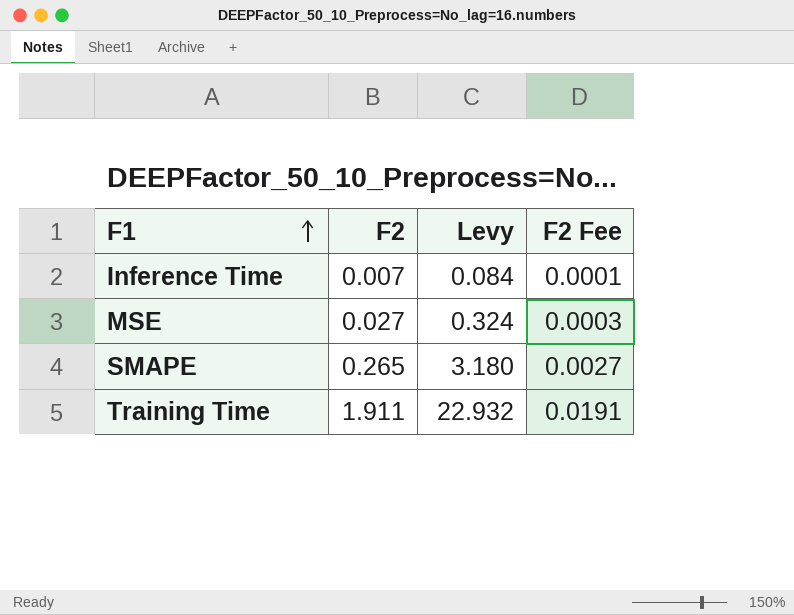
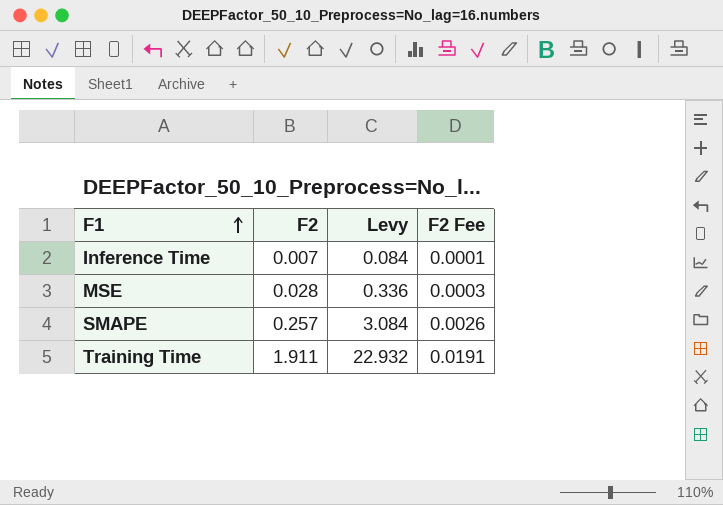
MSE | F2: 0.027 -> 0.028
MSE | Levy: 0.324 -> 0.336
SMAPE | F2: 0.265 -> 0.257
SMAPE | Levy: 3.180 -> 3.084
SMAPE | F2 Fee: 0.0027 -> 0.0026

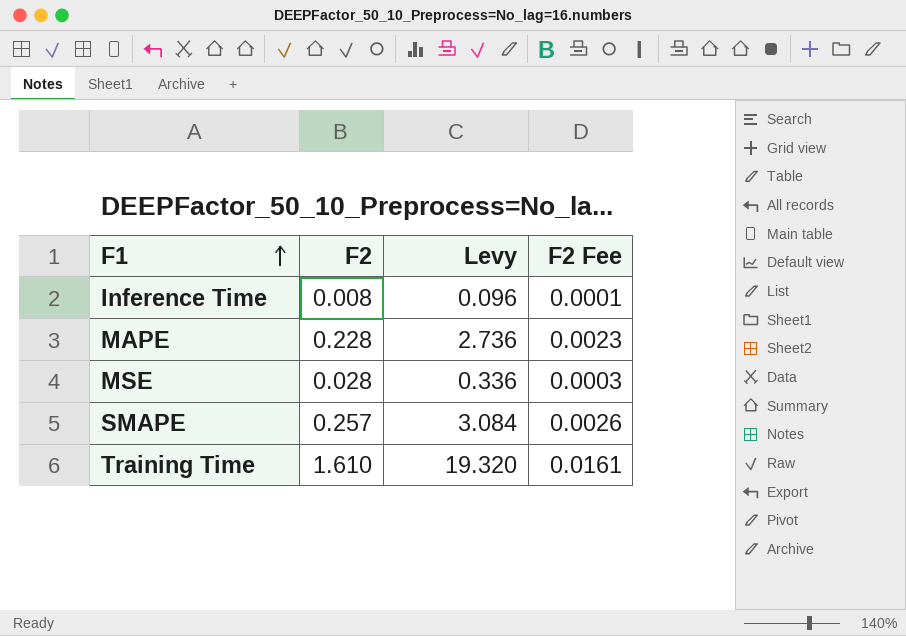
Inference Time | F2: 0.007 -> 0.008
Inference Time | Levy: 0.084 -> 0.096
row MAPE: none -> 0.228 | 2.736 | 0.0023
Training Time | F2: 1.911 -> 1.610
Training Time | Levy: 22.932 -> 19.320
Training Time | F2 Fee: 0.0191 -> 0.0161

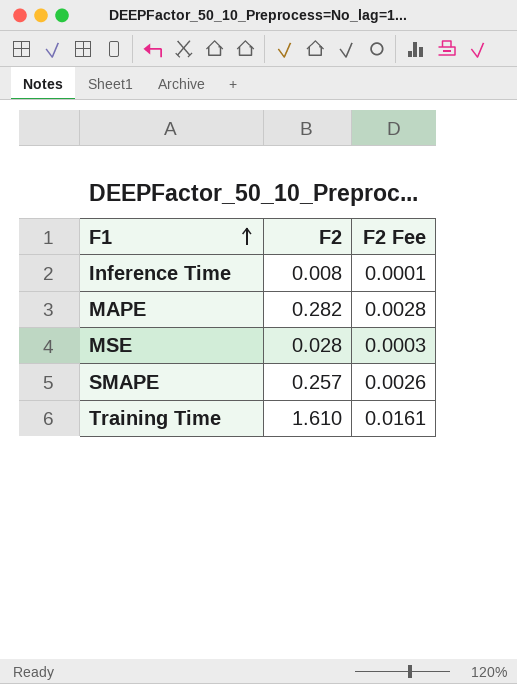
column Levy | formula: [F2] * 12 -> none
MAPE | F2: 0.228 -> 0.282
MAPE | F2 Fee: 0.0023 -> 0.0028

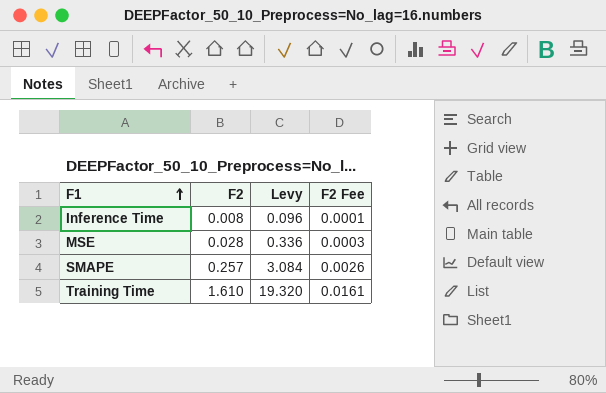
column Levy | formula: none -> [F2] * 12
row MAPE: 0.282 | 0.0028 -> none

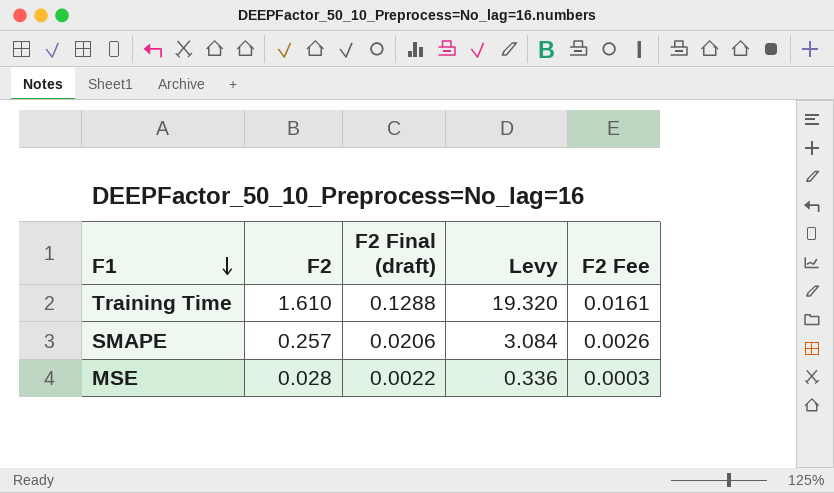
row order: F1 ascending -> F1 descending
column F2 Final (draft) | formula: none -> [F2] * 0.08
row Inference Time: 0.008 | 0.096 | 0.0001 -> none

